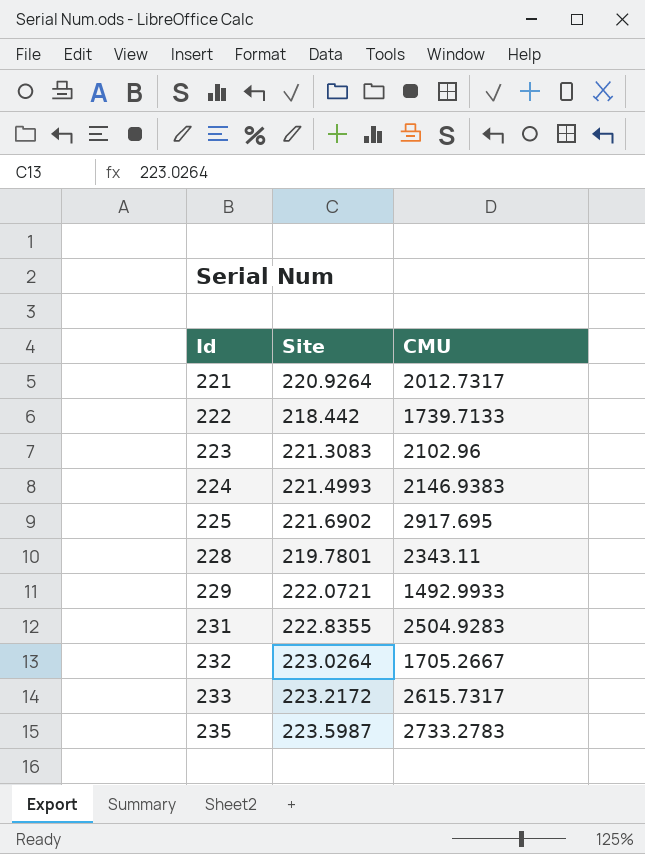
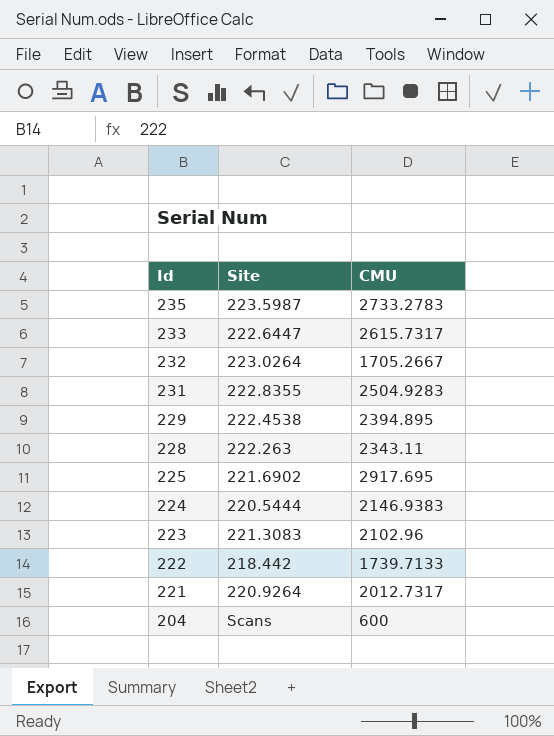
row order: Id ascending -> Id descending
233 | Site: 223.2172 -> 222.6447
229 | Site: 222.0721 -> 222.4538
229 | CMU: 1492.9933 -> 2394.895
228 | Site: 219.7801 -> 222.263
224 | Site: 221.4993 -> 220.5444
row 204: none -> Scans | 600

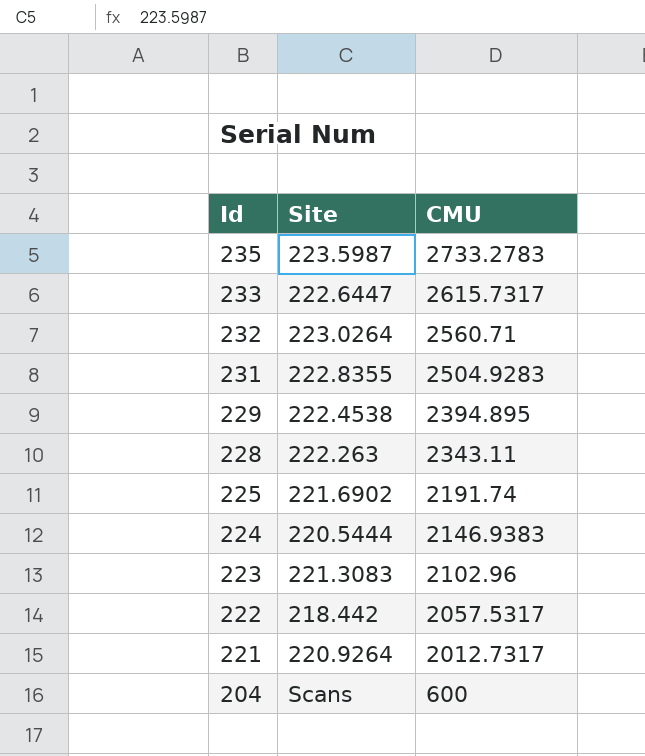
232 | CMU: 1705.2667 -> 2560.71
225 | CMU: 2917.695 -> 2191.74
222 | CMU: 1739.7133 -> 2057.5317

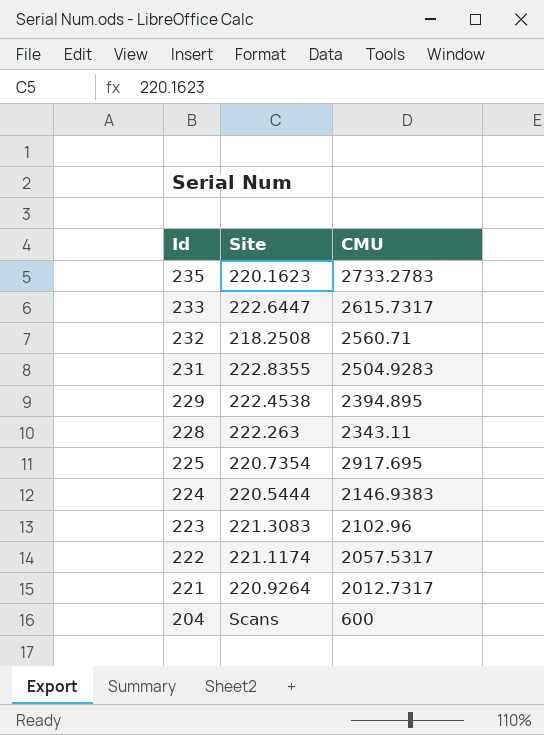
235 | Site: 223.5987 -> 220.1623
232 | Site: 223.0264 -> 218.2508
225 | Site: 221.6902 -> 220.7354
225 | CMU: 2191.74 -> 2917.695
222 | Site: 218.442 -> 221.1174

